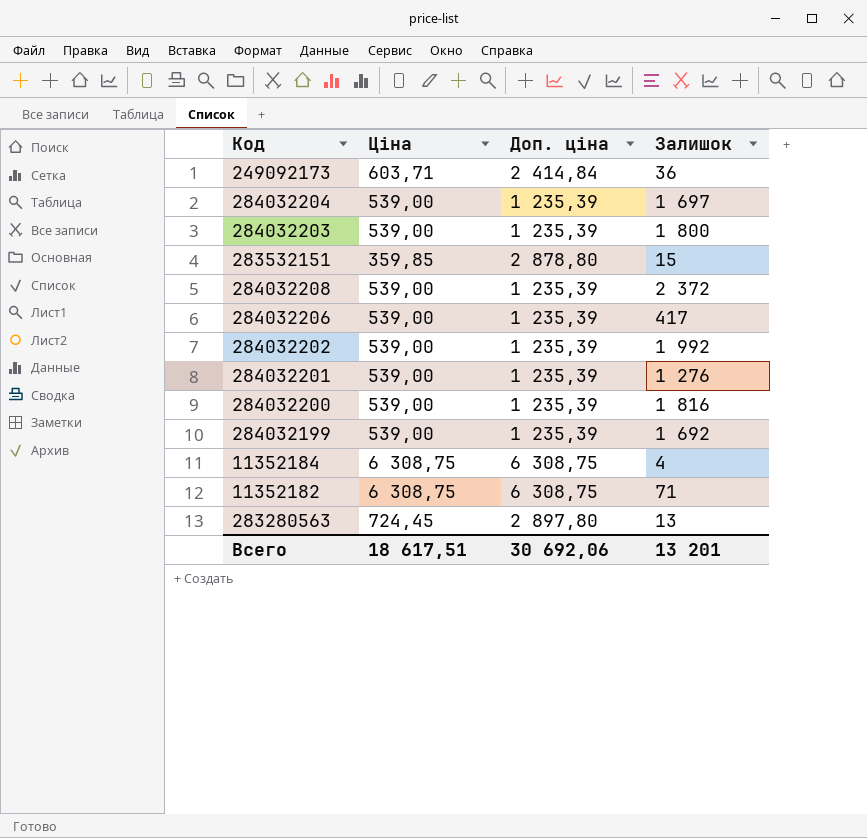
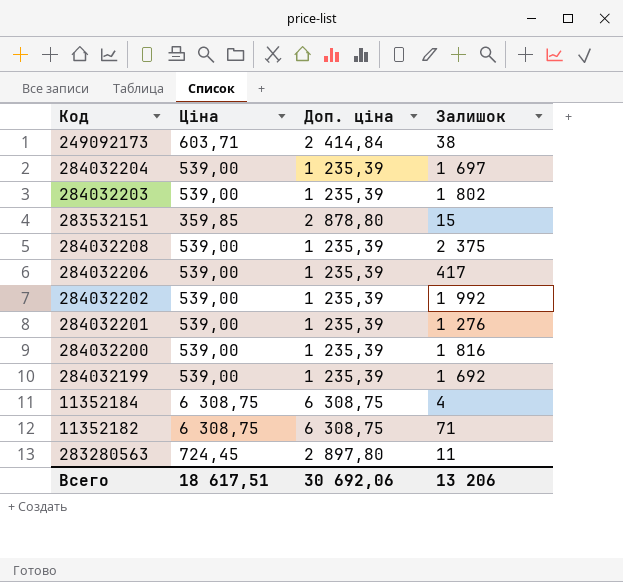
249092173 | Залишок: 36 -> 38
284032203 | Залишок: 1 800 -> 1 802
284032208 | Залишок: 2 372 -> 2 375
283280563 | Залишок: 13 -> 11
Всего | Залишок: 13 201 -> 13 206

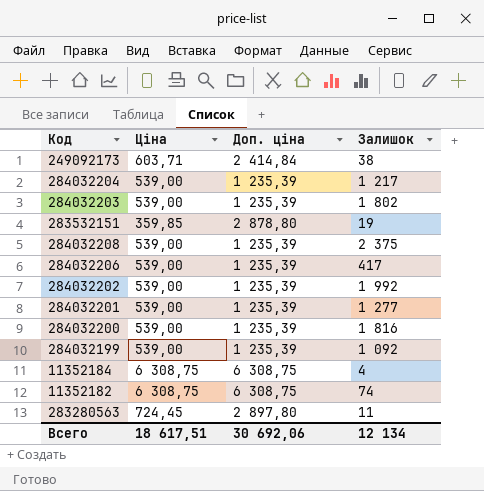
284032204 | Залишок: 1 697 -> 1 217
283532151 | Залишок: 15 -> 19
284032201 | Залишок: 1 276 -> 1 277
284032199 | Залишок: 1 692 -> 1 092
11352182 | Залишок: 71 -> 74
Всего | Залишок: 13 206 -> 12 134

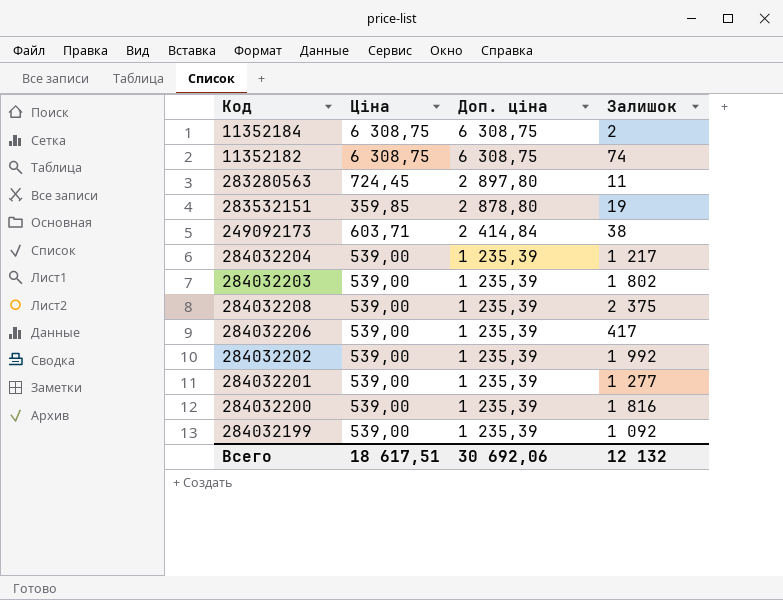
row order: none -> Доп. ціна descending
11352184 | Залишок: 4 -> 2
Всего | Залишок: 12 134 -> 12 132

